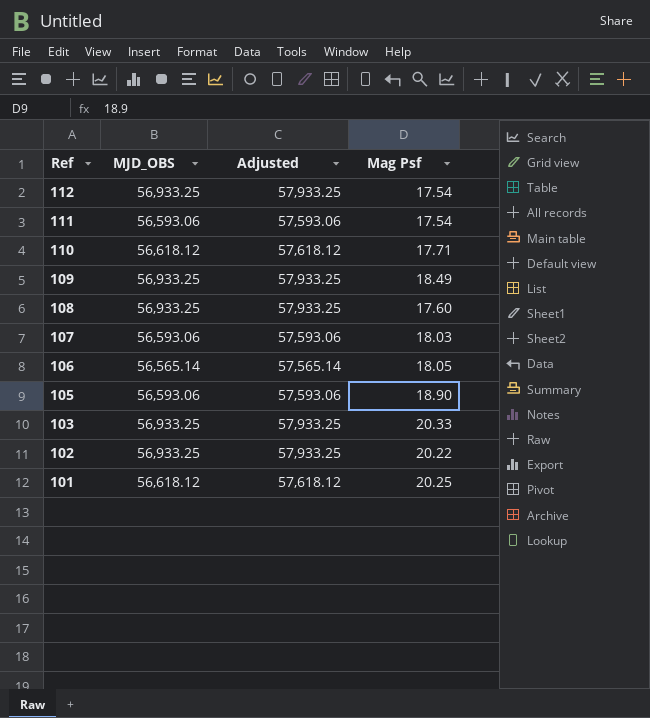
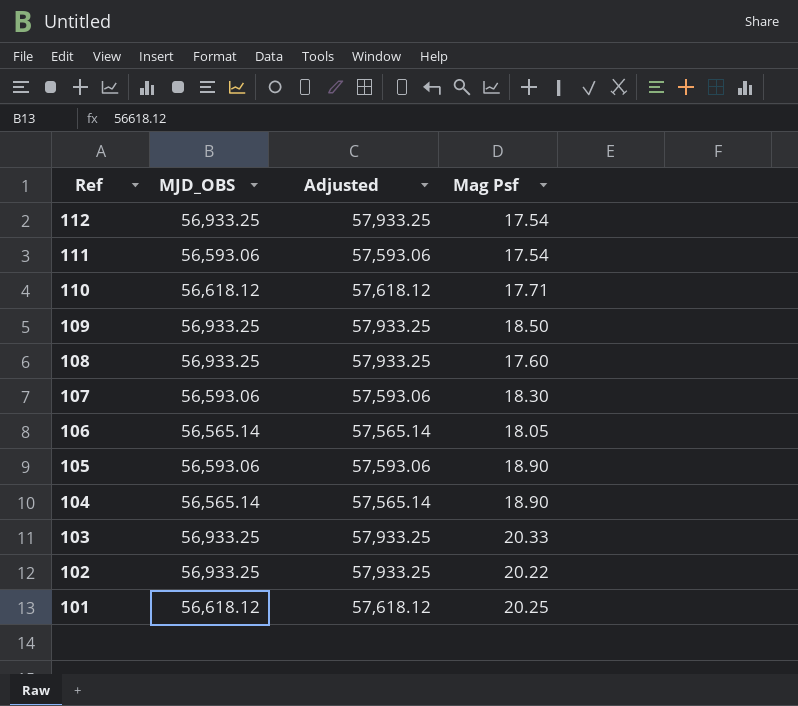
109 | Mag Psf: 18.49 -> 18.50
107 | Mag Psf: 18.03 -> 18.30
row 104: none -> 56,565.14 | 57,565.14 | 18.90

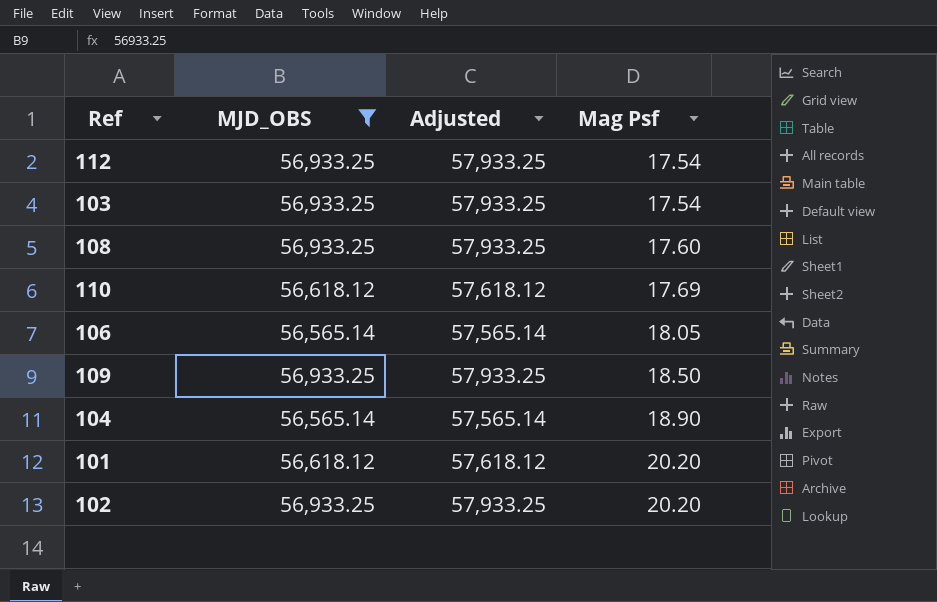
filter: none -> MJD_OBS != 56,593.06
row order: Ref descending -> Mag Psf ascending
103 | Mag Psf: 20.33 -> 17.54
110 | Mag Psf: 17.71 -> 17.69
101 | Mag Psf: 20.25 -> 20.20
102 | Mag Psf: 20.22 -> 20.20

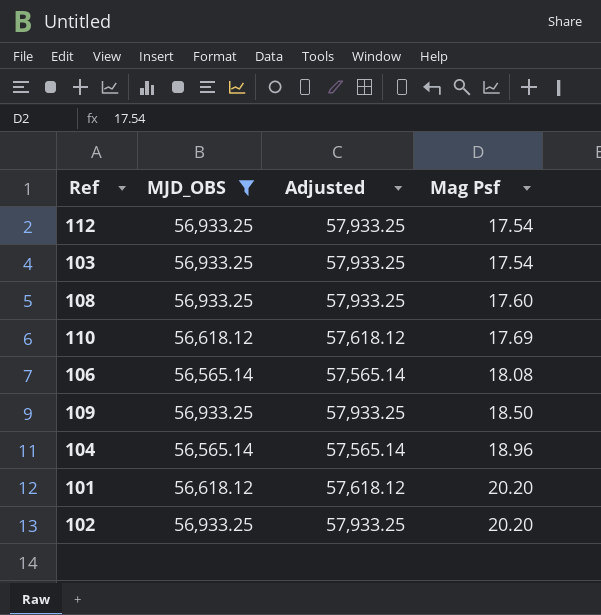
106 | Mag Psf: 18.05 -> 18.08
104 | Mag Psf: 18.90 -> 18.96

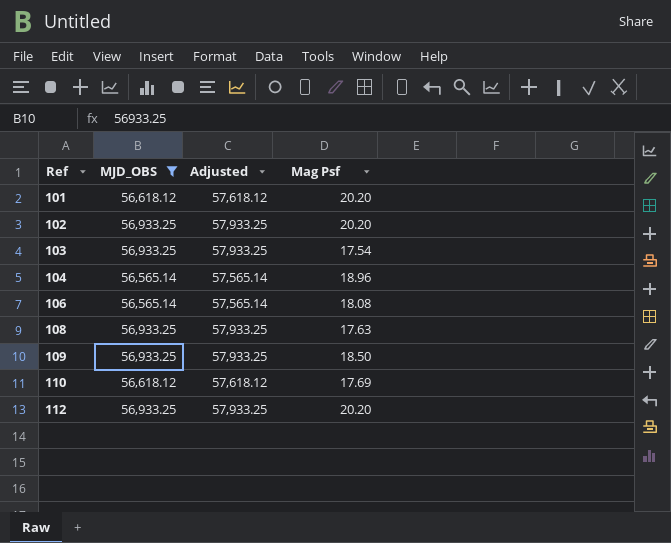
row order: Mag Psf ascending -> Ref ascending
108 | Mag Psf: 17.60 -> 17.63
112 | Mag Psf: 17.54 -> 20.20

